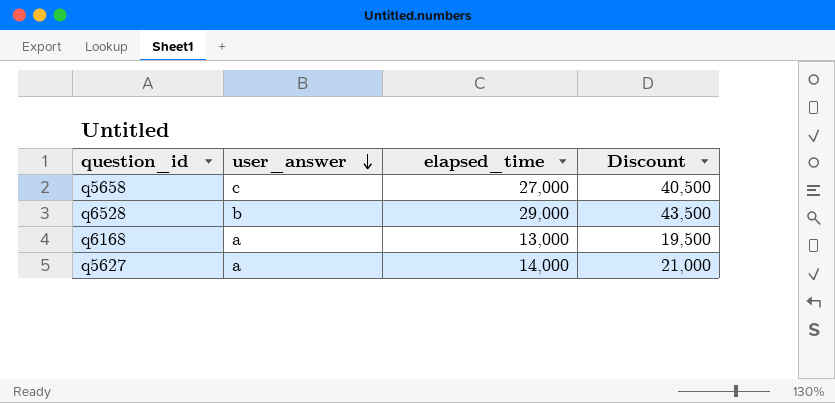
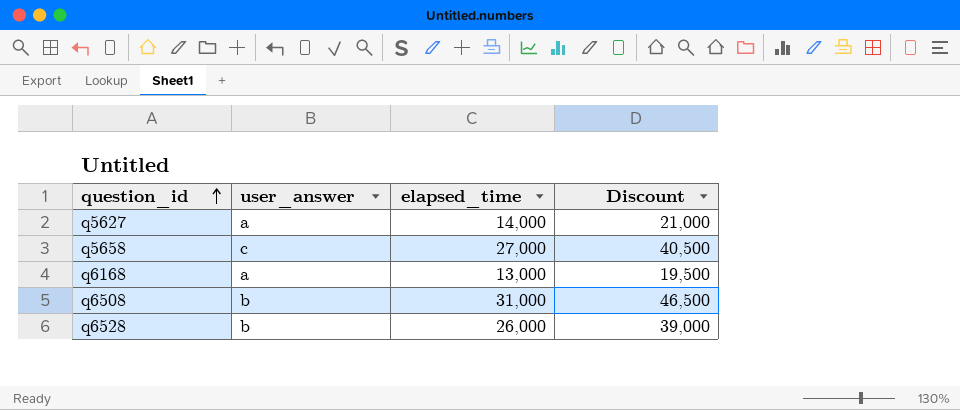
row order: user_answer descending -> question_id ascending
row q6508: none -> b | 31,000 | 46,500
q6528 | elapsed_time: 29,000 -> 26,000
q6528 | Discount: 43,500 -> 39,000

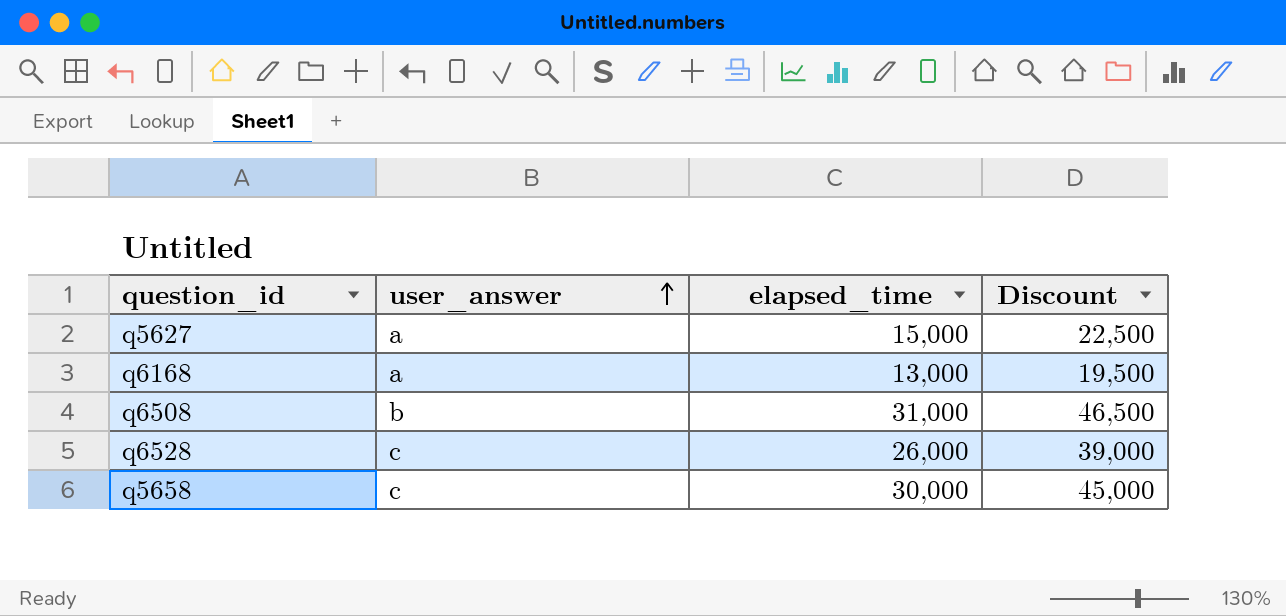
row order: question_id ascending -> user_answer ascending
q5627 | elapsed_time: 14,000 -> 15,000
q5627 | Discount: 21,000 -> 22,500
q6528 | user_answer: b -> c
q5658 | elapsed_time: 27,000 -> 30,000
q5658 | Discount: 40,500 -> 45,000

